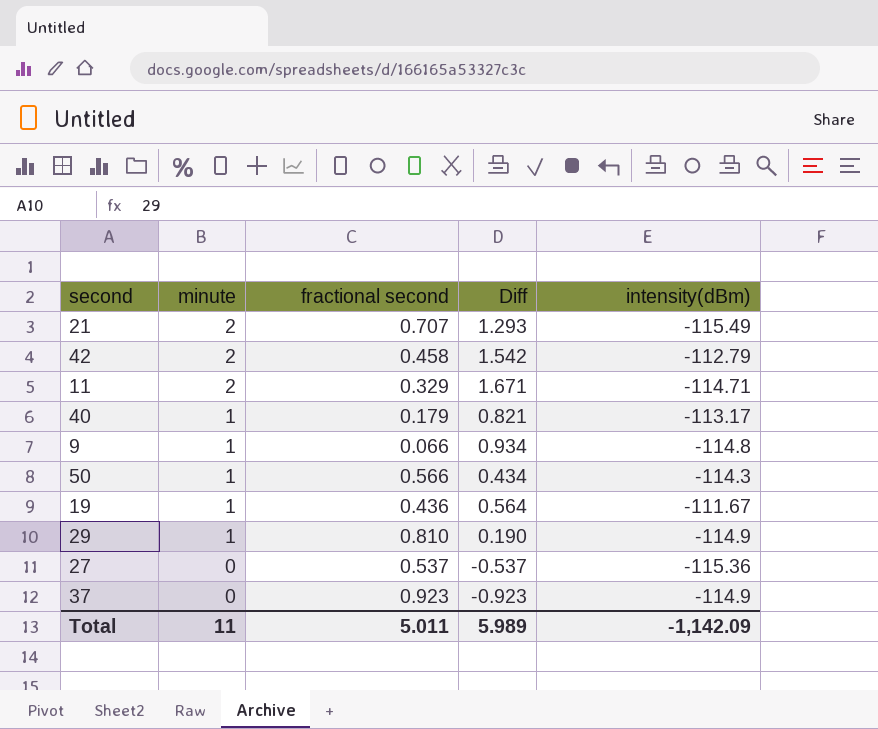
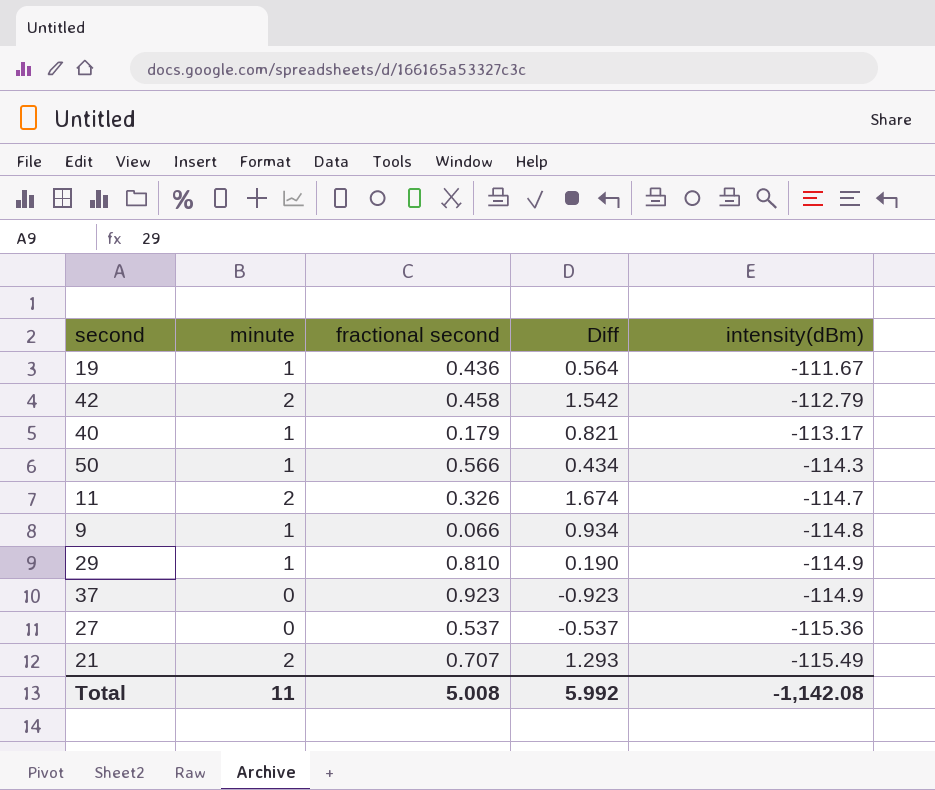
row order: minute descending -> intensity(dBm) descending
11 | fractional second: 0.329 -> 0.326
11 | Diff: 1.671 -> 1.674
11 | intensity(dBm): -114.71 -> -114.7
Total | fractional second: 5.011 -> 5.008
Total | Diff: 5.989 -> 5.992
Total | intensity(dBm): -1,142.09 -> -1,142.08

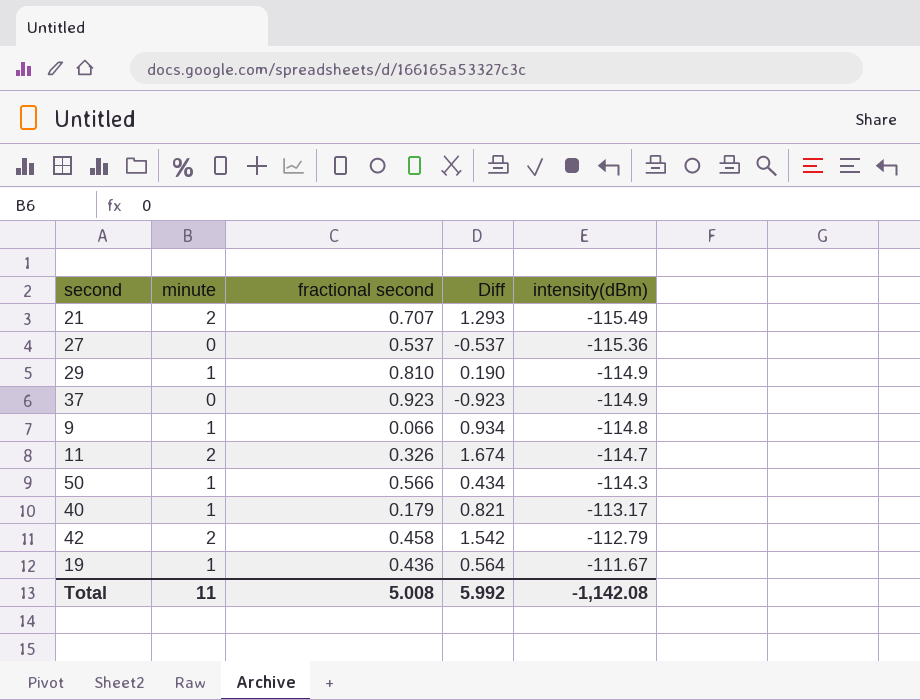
row order: intensity(dBm) descending -> intensity(dBm) ascending

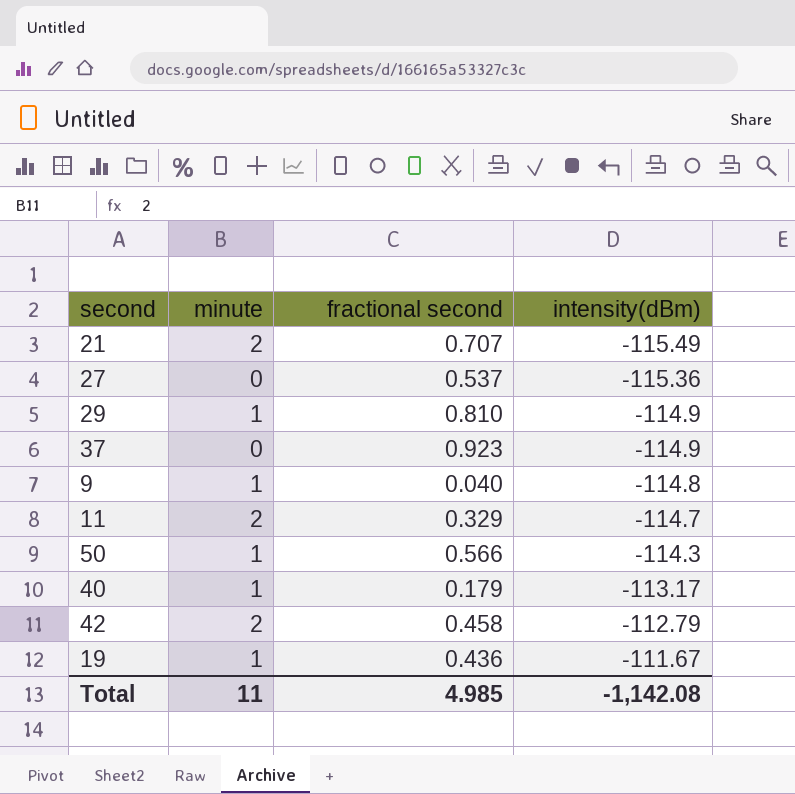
column Diff | formula: [minute] - [fractional second] -> none
9 | fractional second: 0.066 -> 0.040
11 | fractional second: 0.326 -> 0.329
Total | fractional second: 5.008 -> 4.985

